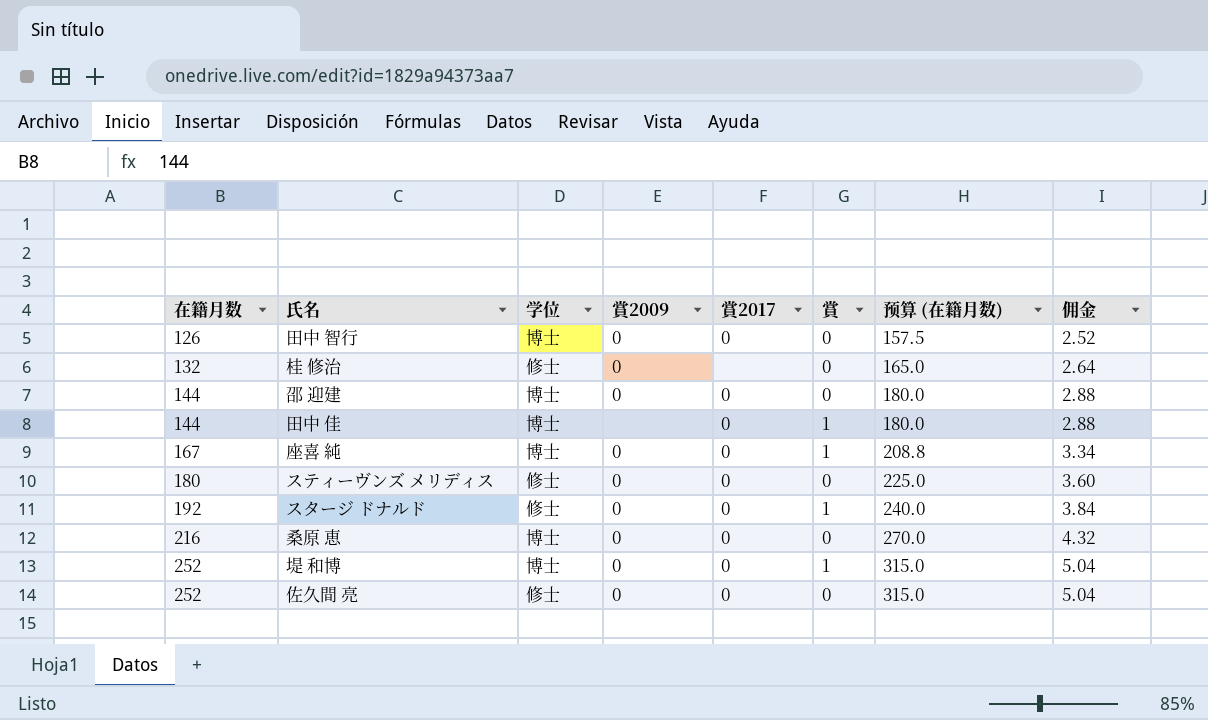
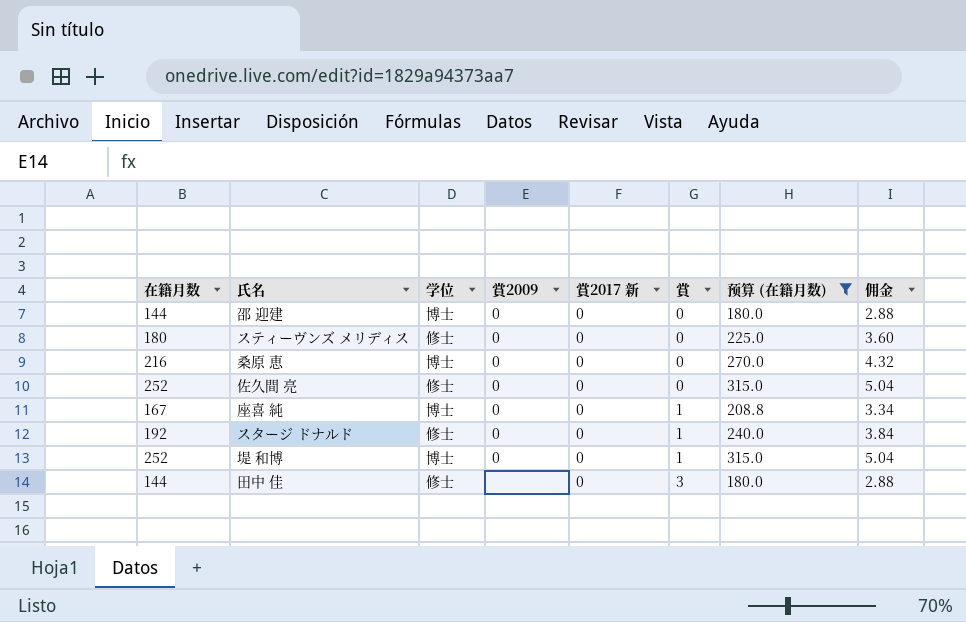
filter: none -> 预算 (在籍月数) >= 180.0
row order: 在籍月数 ascending -> 賞 ascending
column name: 賞2017 -> 賞2017 新
田中 佳 | 学位: 博士 -> 修士
田中 佳 | 賞: 1 -> 3

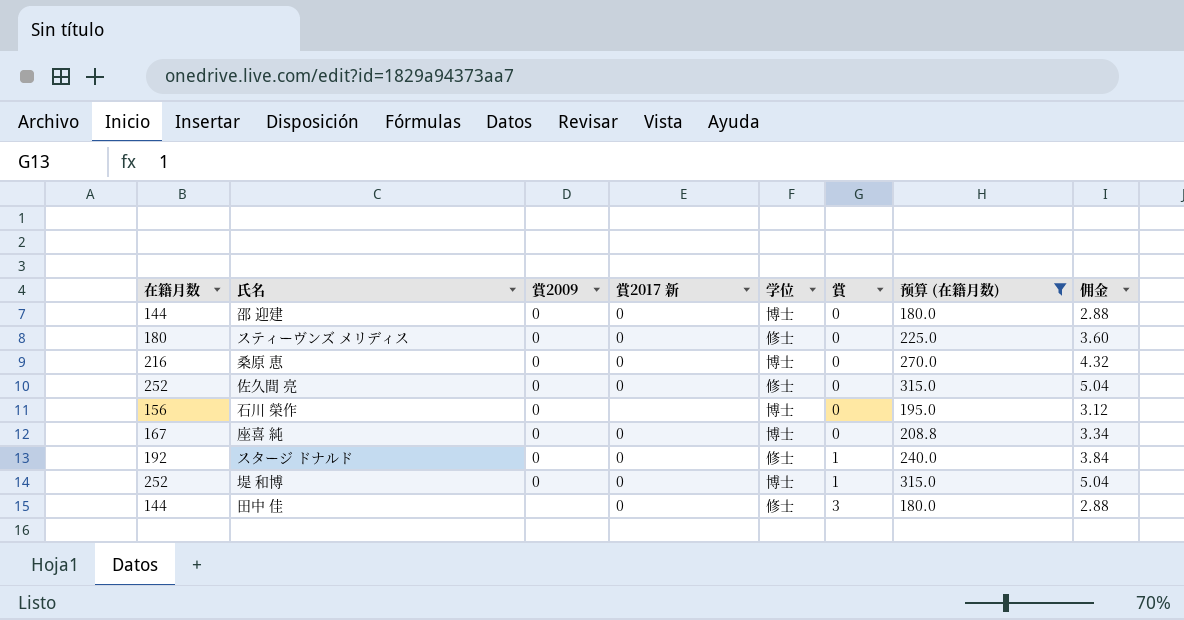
column 学位 | position: 3 -> 5
row 石川 榮作: none -> 156 | 0 | none | 博士 | 0 | 195.0 | 3.12
座喜 純 | 賞: 1 -> 0

